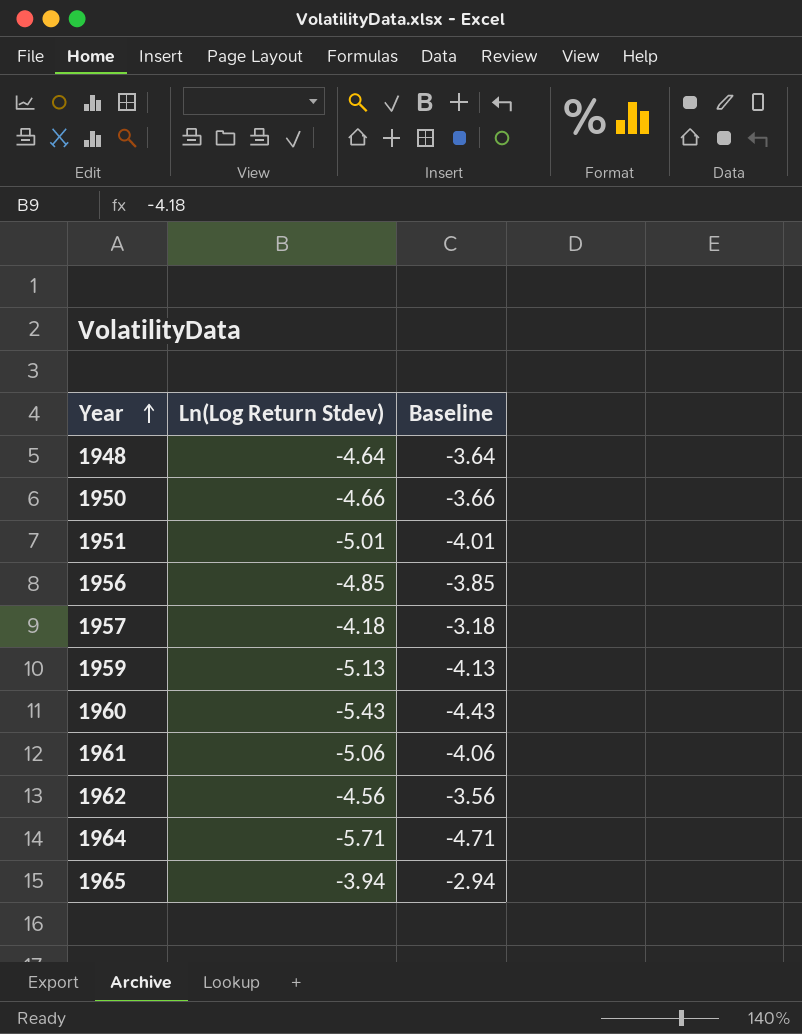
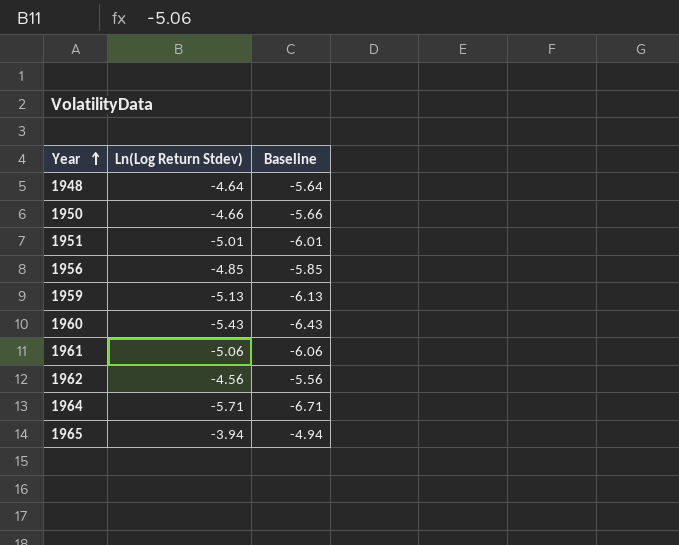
column Baseline | formula: [Ln(Log Return Stdev)] + 1 -> [Ln(Log Return Stdev)] - 1
row 1957: -4.18 | -3.18 -> none

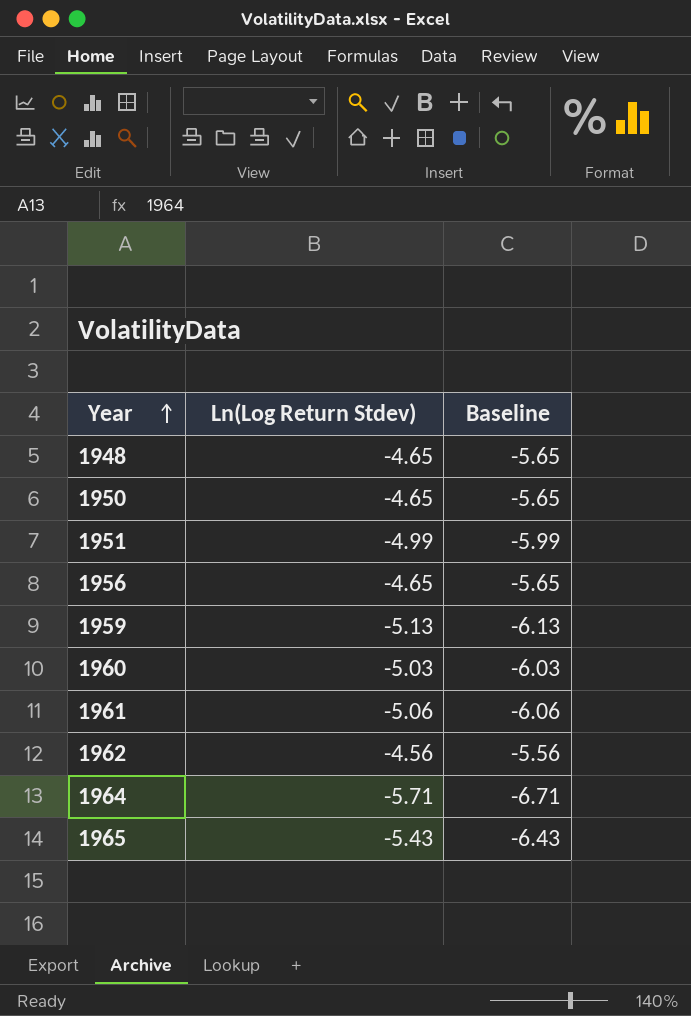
1948 | Ln(Log Return Stdev): -4.64 -> -4.65
1948 | Baseline: -5.64 -> -5.65
1950 | Ln(Log Return Stdev): -4.66 -> -4.65
1950 | Baseline: -5.66 -> -5.65
1951 | Ln(Log Return Stdev): -5.01 -> -4.99
1951 | Baseline: -6.01 -> -5.99
1956 | Ln(Log Return Stdev): -4.85 -> -4.65
1956 | Baseline: -5.85 -> -5.65
1960 | Ln(Log Return Stdev): -5.43 -> -5.03
1960 | Baseline: -6.43 -> -6.03
1965 | Ln(Log Return Stdev): -3.94 -> -5.43
1965 | Baseline: -4.94 -> -6.43

